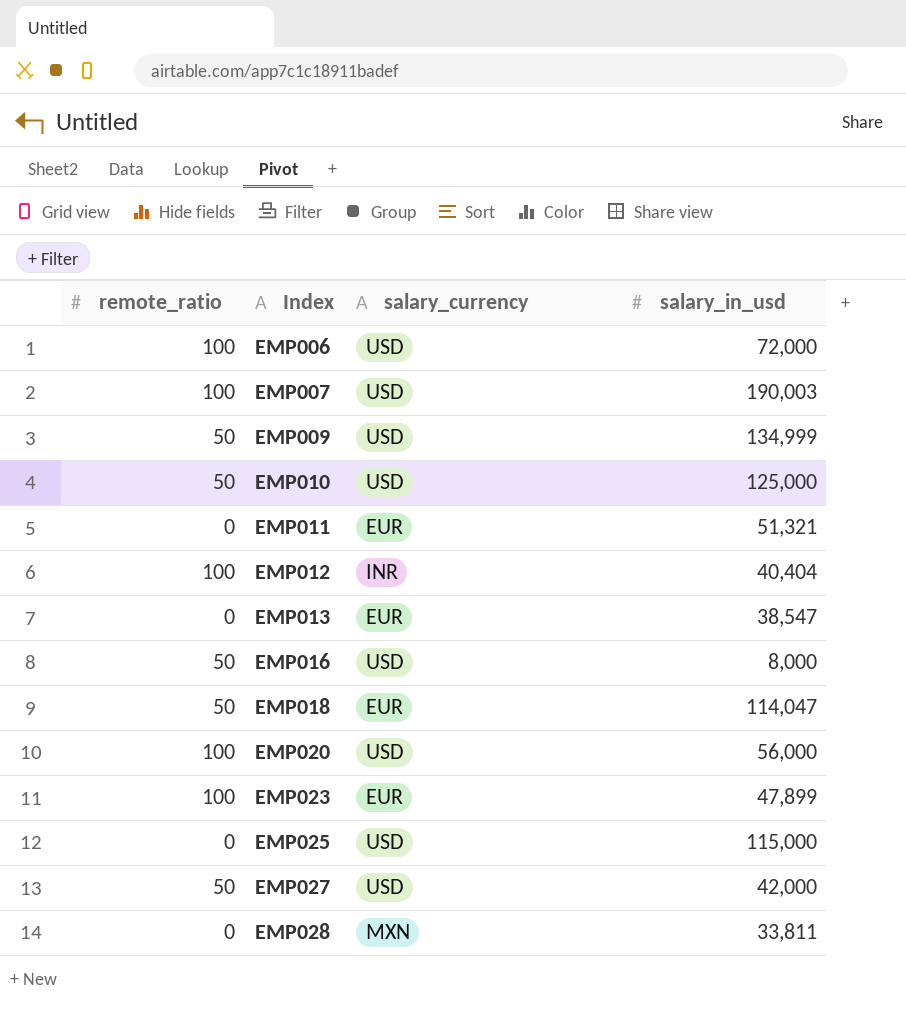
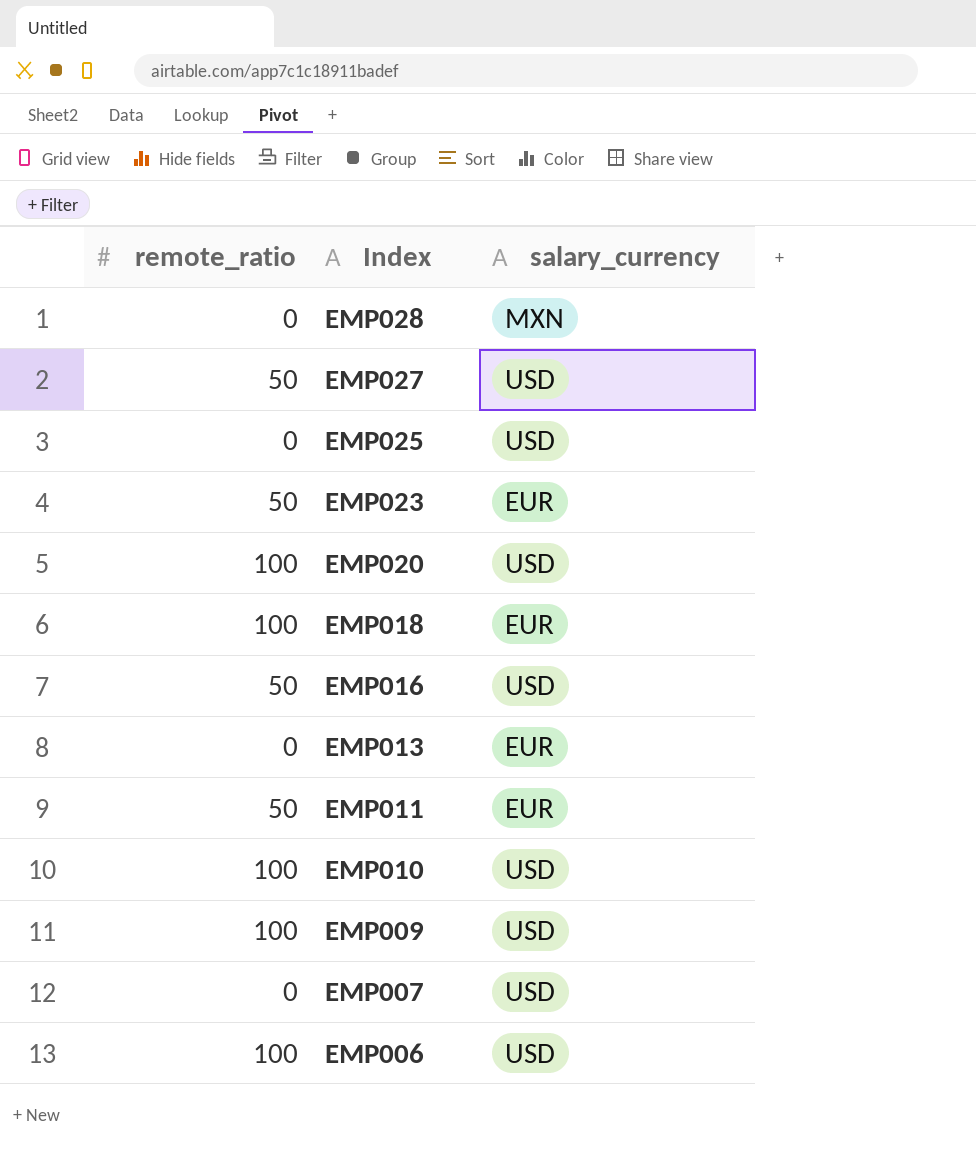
row order: Index ascending -> Index descending
column salary_in_usd | position: 4 -> none
row EMP012: 100 | INR | 40,404 -> none
EMP023 | remote_ratio: 100 -> 50
EMP018 | remote_ratio: 50 -> 100
EMP011 | remote_ratio: 0 -> 50
EMP010 | remote_ratio: 50 -> 100
EMP009 | remote_ratio: 50 -> 100
EMP007 | remote_ratio: 100 -> 0

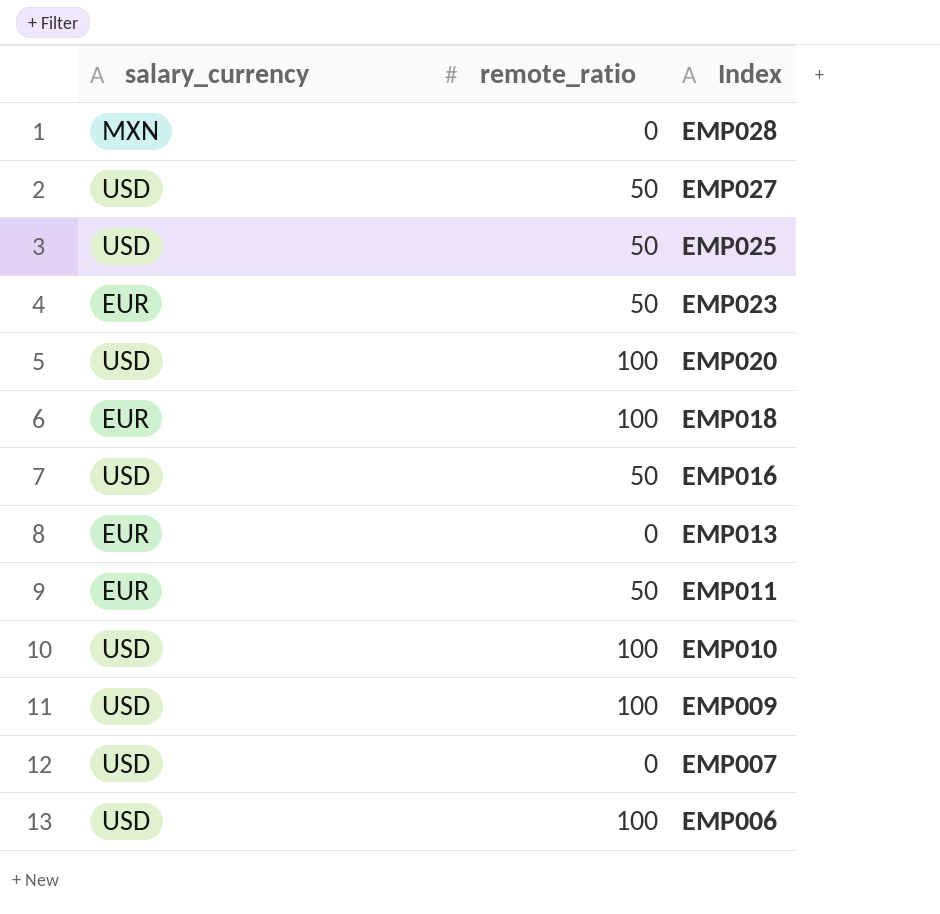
column salary_currency | position: 3 -> 1
EMP025 | remote_ratio: 0 -> 50

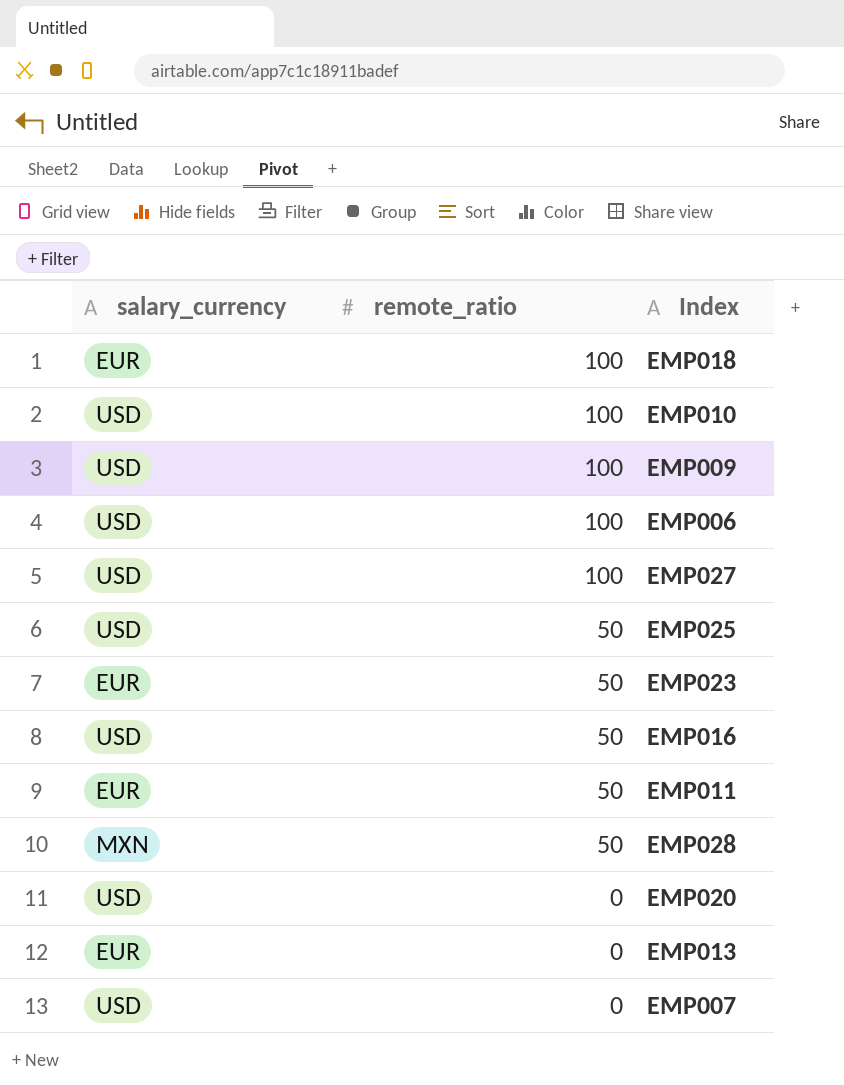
row order: Index descending -> remote_ratio descending
EMP027 | remote_ratio: 50 -> 100
EMP028 | remote_ratio: 0 -> 50
EMP020 | remote_ratio: 100 -> 0

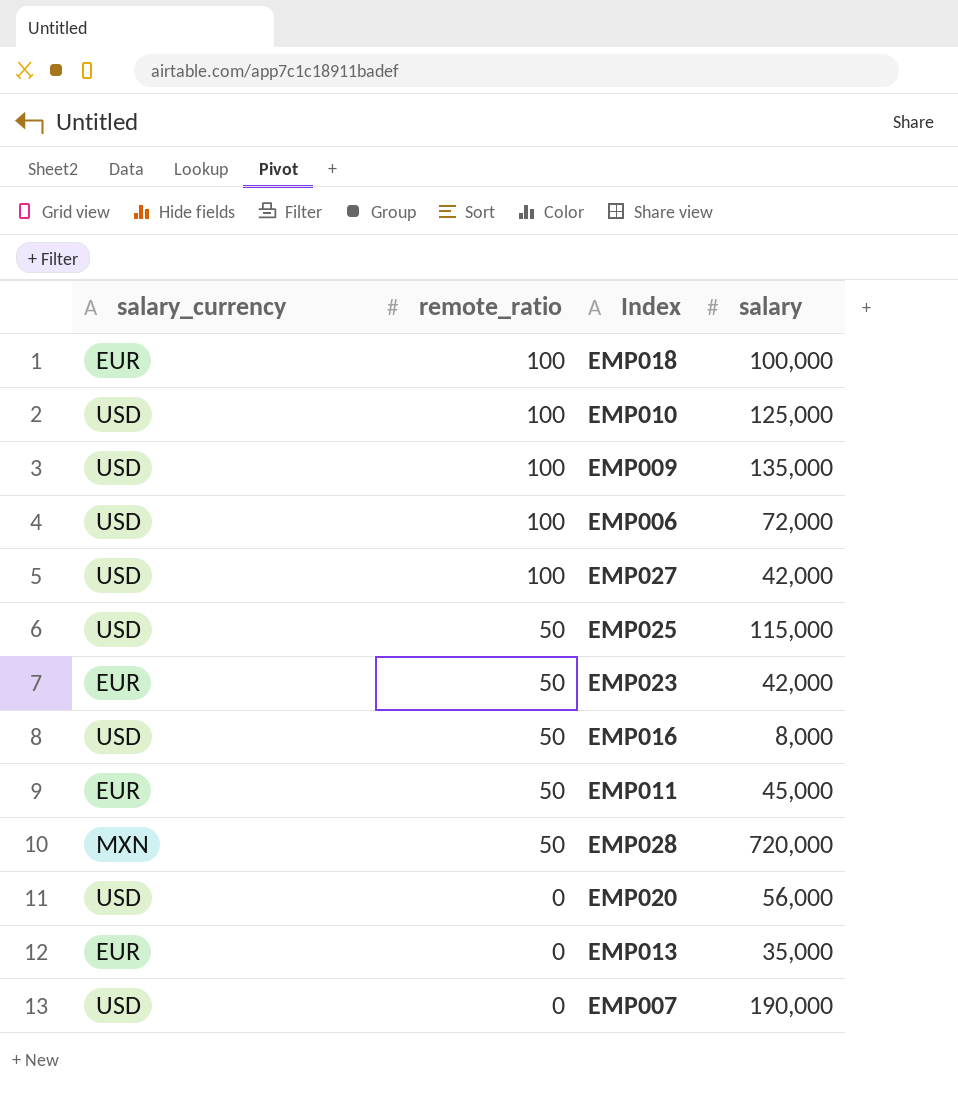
column salary | position: none -> 4

